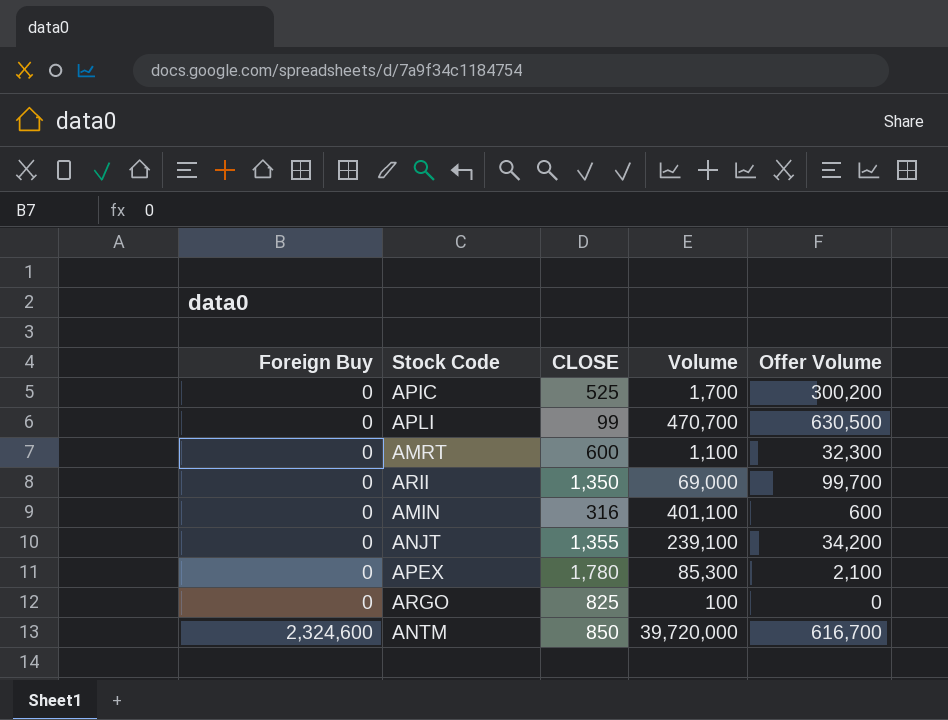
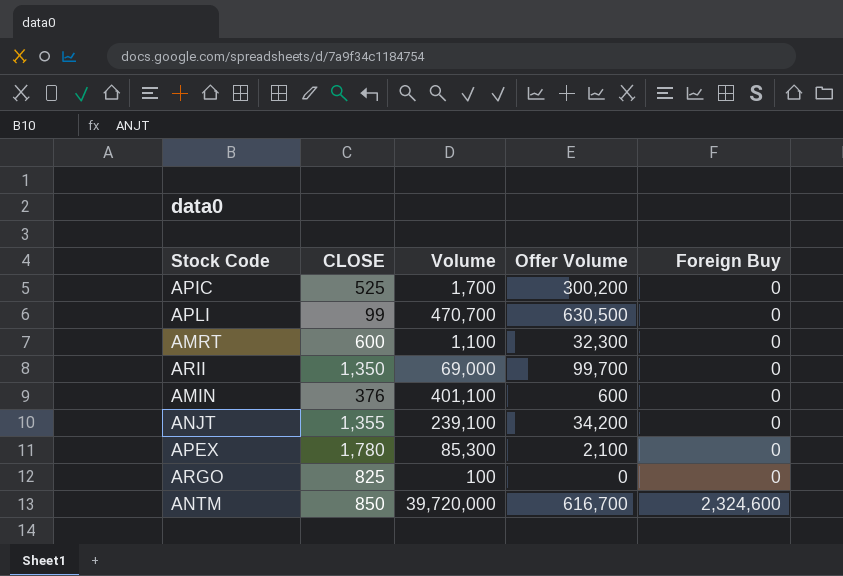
column Foreign Buy | position: 1 -> 5
AMIN | CLOSE: 316 -> 376

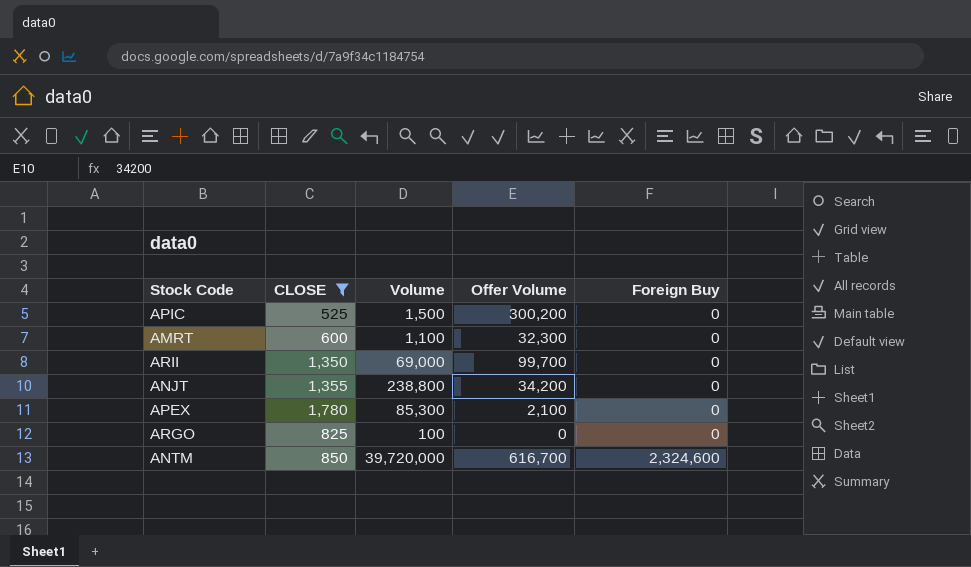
filter: none -> CLOSE >= 525
APIC | Volume: 1,700 -> 1,500
ANJT | Volume: 239,100 -> 238,800

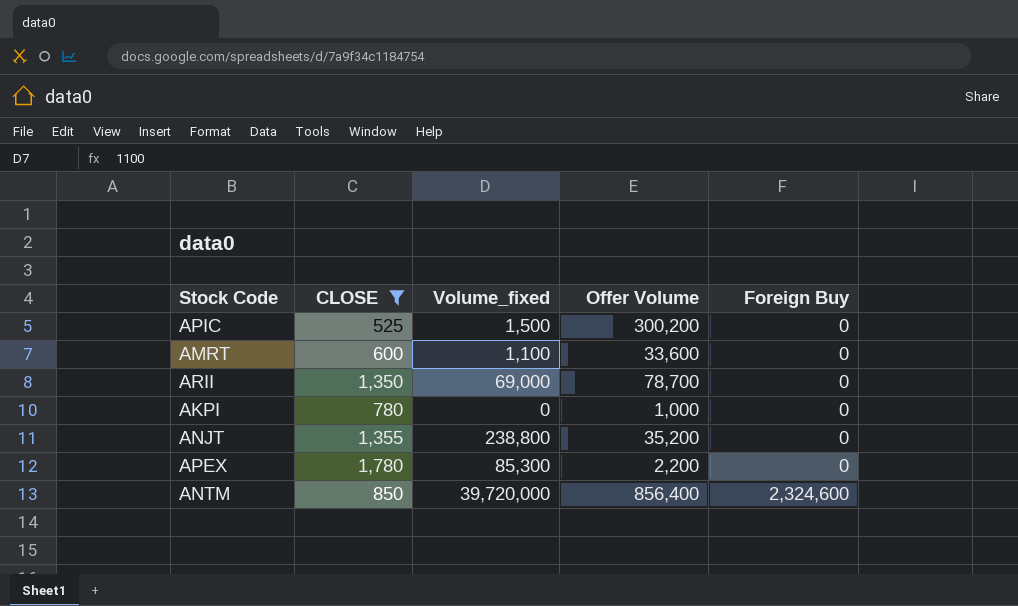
column name: Volume -> Volume_fixed
row ARGO: 825 | 100 | 0 | 0 -> none
AMRT | Offer Volume: 32,300 -> 33,600
ARII | Offer Volume: 99,700 -> 78,700
row AKPI: none -> 780 | 0 | 1,000 | 0
ANJT | Offer Volume: 34,200 -> 35,200
APEX | Offer Volume: 2,100 -> 2,200
ANTM | Offer Volume: 616,700 -> 856,400

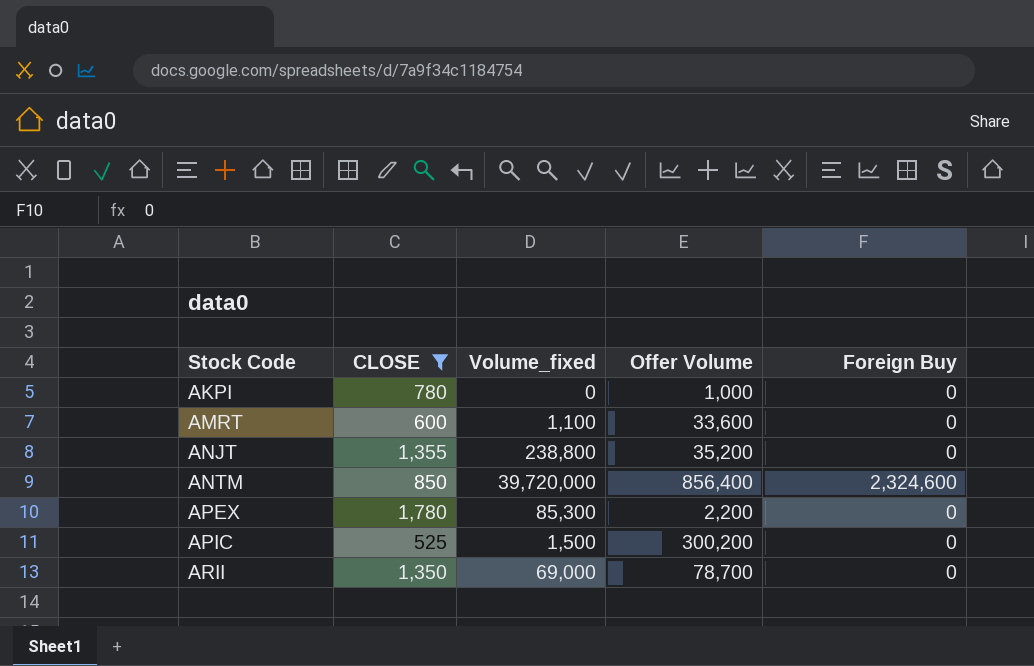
row order: Foreign Buy ascending -> Stock Code ascending

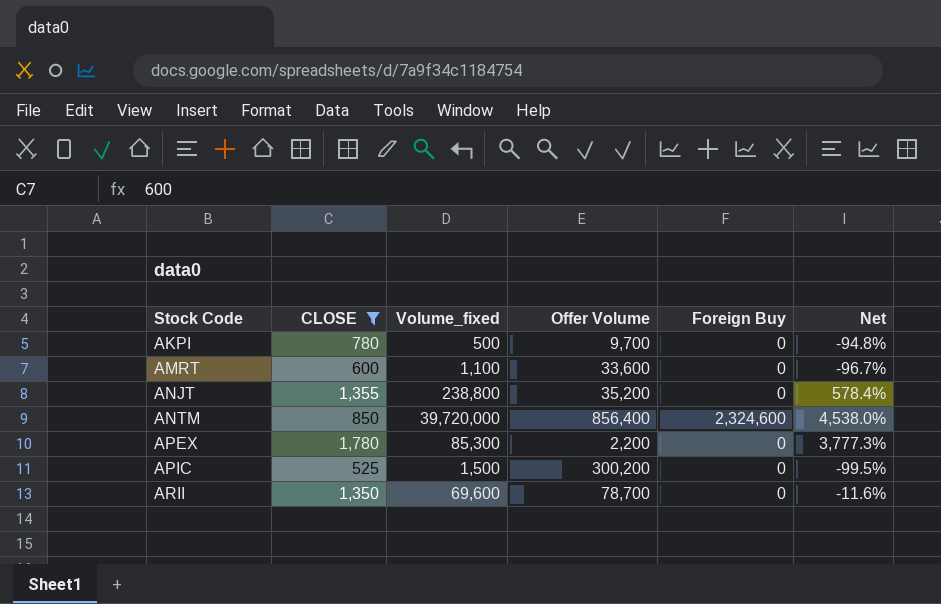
column Net | formula: none -> ([Volume_fixed] - [Offer Volume]) / [Offer Volume]
AKPI | Volume_fixed: 0 -> 500
AKPI | Offer Volume: 1,000 -> 9,700
ARII | Volume_fixed: 69,000 -> 69,600

